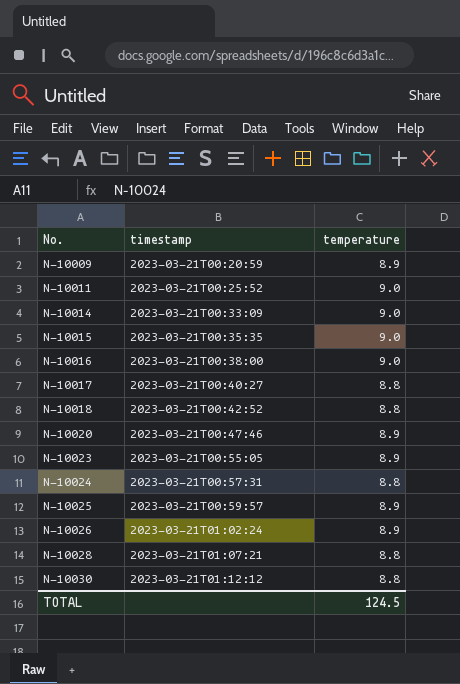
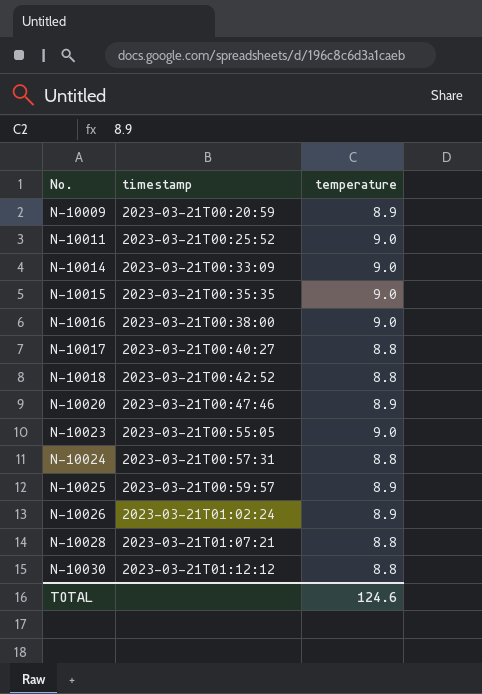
N-10023 | temperature: 8.9 -> 9.0
TOTAL | temperature: 124.5 -> 124.6

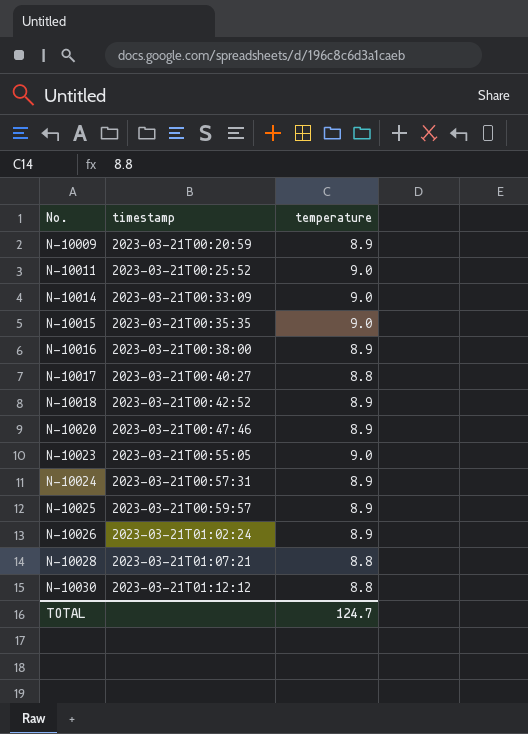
N-10016 | temperature: 9.0 -> 8.9
N-10018 | temperature: 8.8 -> 8.9
N-10024 | temperature: 8.8 -> 8.9
TOTAL | temperature: 124.6 -> 124.7

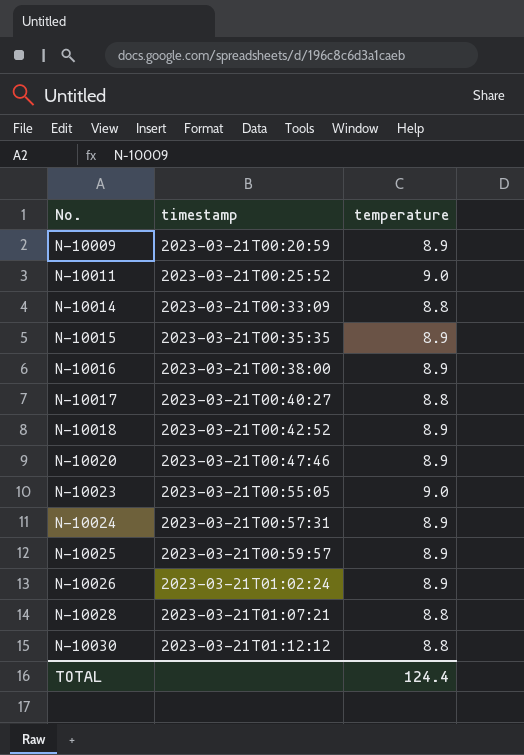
N-10014 | temperature: 9.0 -> 8.8
N-10015 | temperature: 9.0 -> 8.9
TOTAL | temperature: 124.7 -> 124.4

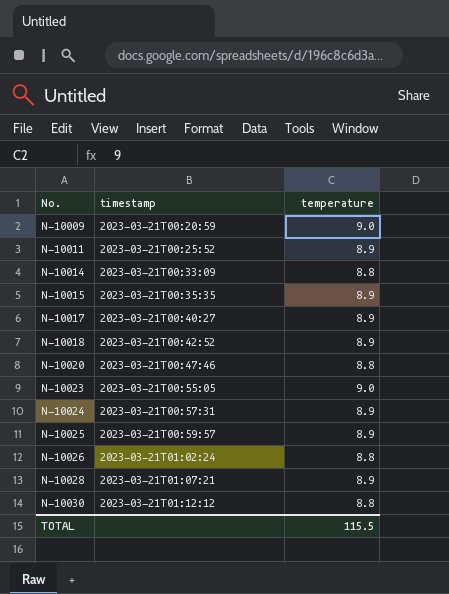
row N-10016: 2023-03-21T00:38:00 | 8.9 -> none
N-10009 | temperature: 8.9 -> 9.0
N-10011 | temperature: 9.0 -> 8.9
N-10017 | temperature: 8.8 -> 8.9
N-10020 | temperature: 8.9 -> 8.8
N-10026 | temperature: 8.9 -> 8.8
N-10028 | temperature: 8.8 -> 8.9
TOTAL | temperature: 124.4 -> 115.5

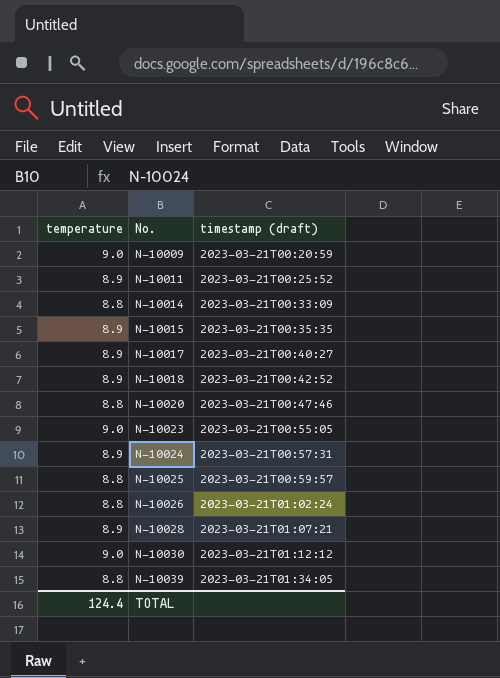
column temperature | position: 3 -> 1
column name: timestamp -> timestamp (draft)
N-10025 | temperature: 8.9 -> 8.8
N-10030 | temperature: 8.8 -> 9.0
row N-10039: none -> 8.8 | 2023-03-21T01:34:05
TOTAL | temperature: 115.5 -> 124.4

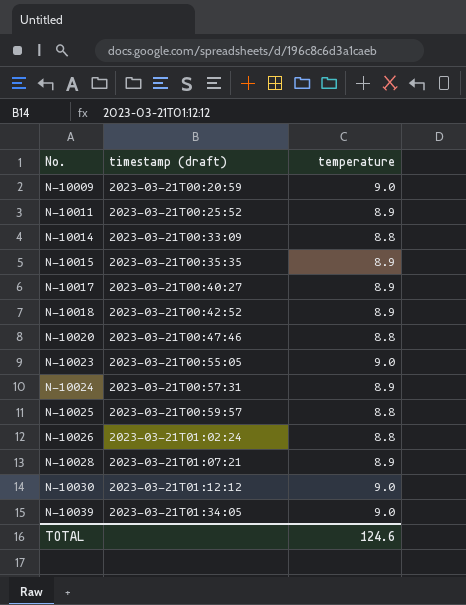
column temperature | position: 1 -> 3
N-10039 | temperature: 8.8 -> 9.0
TOTAL | temperature: 124.4 -> 124.6

